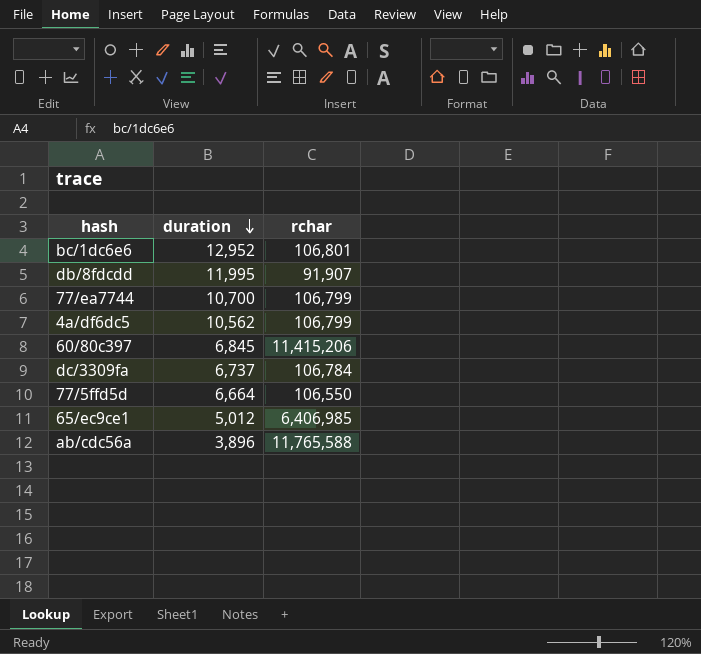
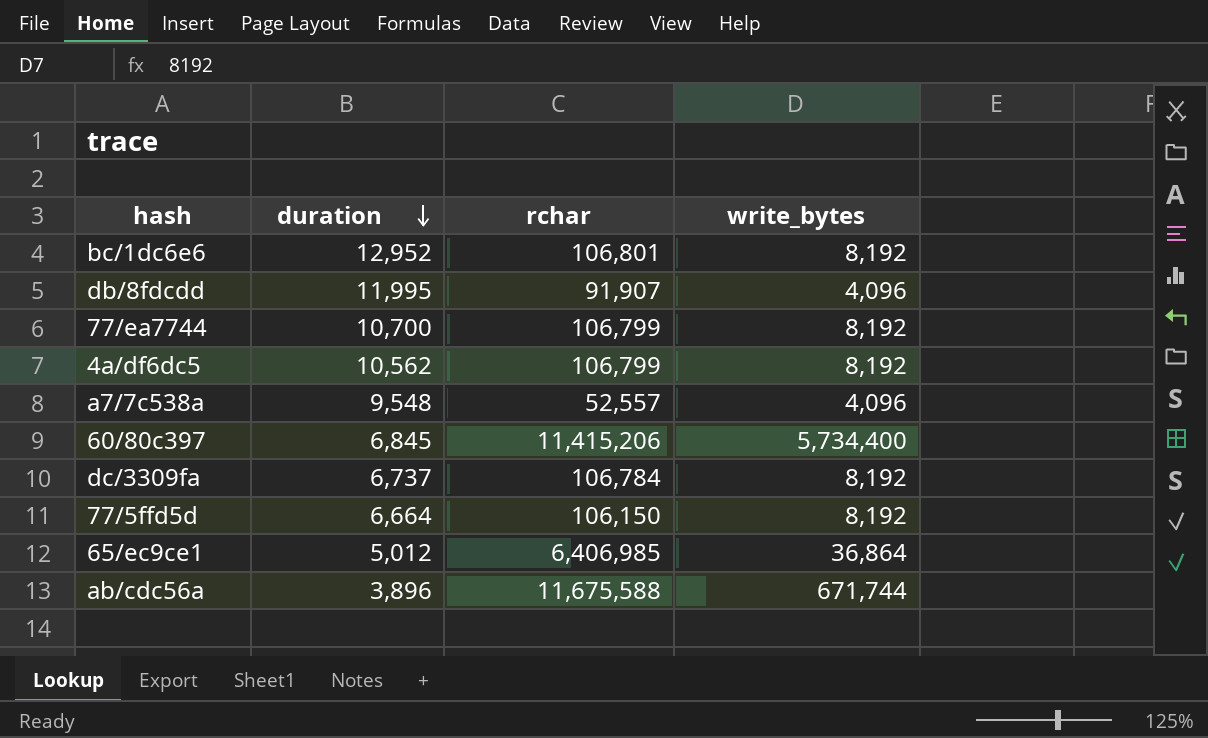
column write_bytes | position: none -> 4
row a7/7c538a: none -> 9,548 | 52,557 | 4,096
77/5ffd5d | rchar: 106,550 -> 106,150
ab/cdc56a | rchar: 11,765,588 -> 11,675,588

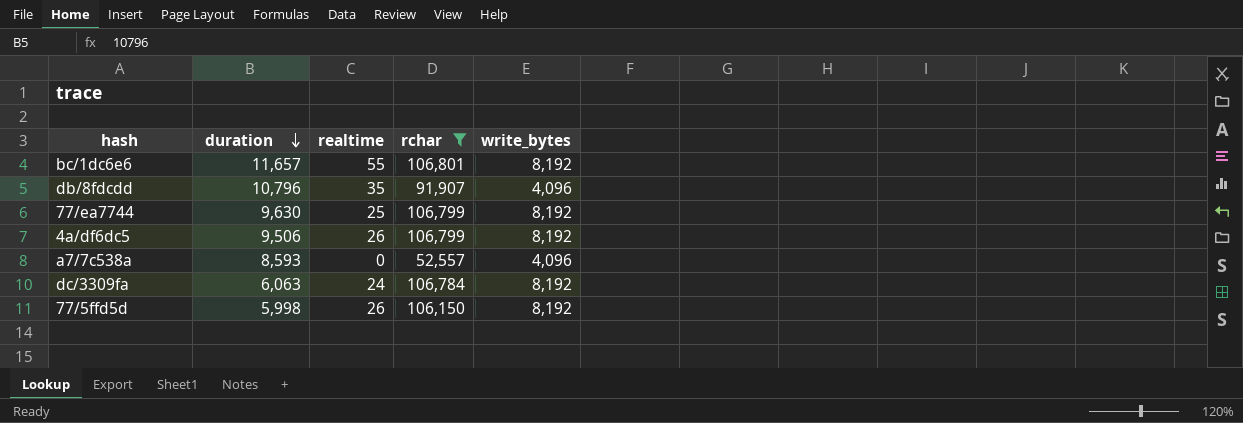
filter: none -> rchar <= 106,801
column realtime | position: none -> 3
bc/1dc6e6 | duration: 12,952 -> 11,657
db/8fdcdd | duration: 11,995 -> 10,796
77/ea7744 | duration: 10,700 -> 9,630
4a/df6dc5 | duration: 10,562 -> 9,506
a7/7c538a | duration: 9,548 -> 8,593
dc/3309fa | duration: 6,737 -> 6,063
77/5ffd5d | duration: 6,664 -> 5,998

